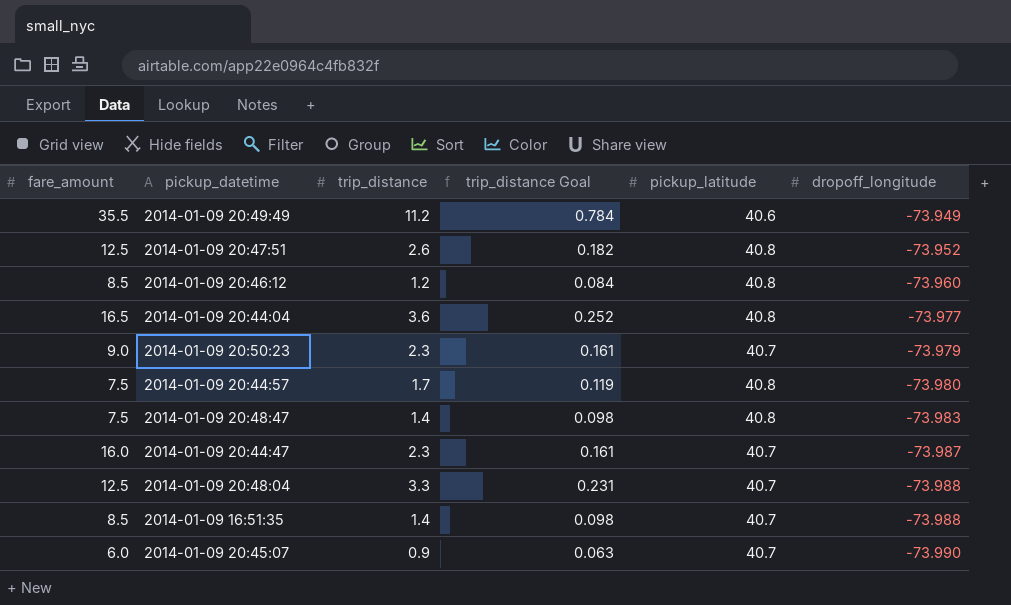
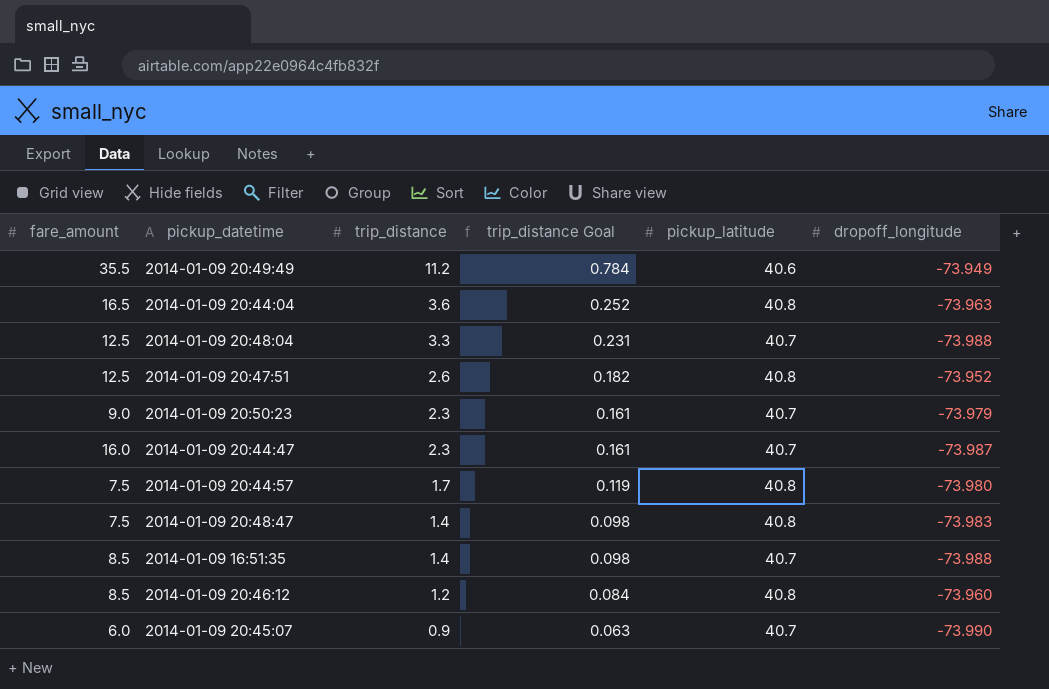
row order: dropoff_longitude descending -> trip_distance descending
2014-01-09 20:44:04 | dropoff_longitude: -73.977 -> -73.963

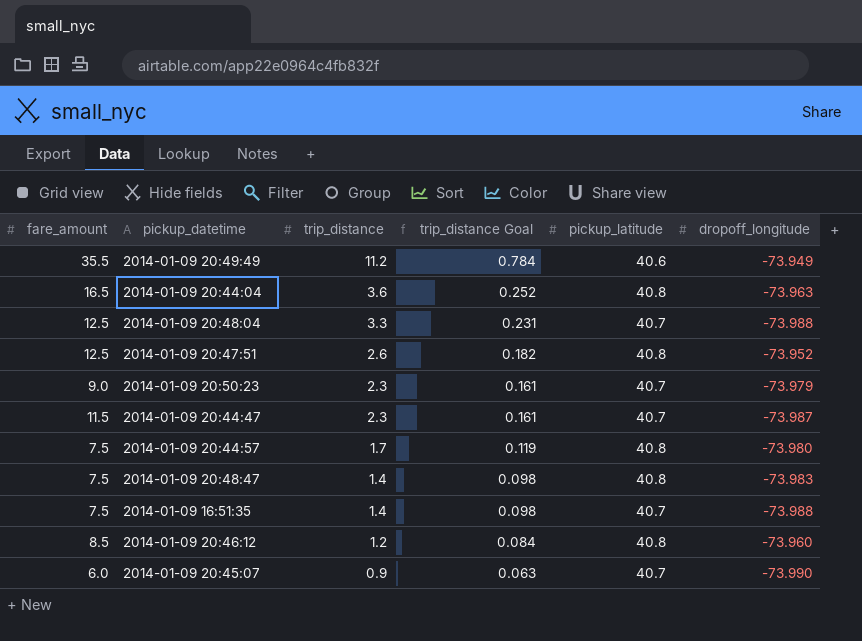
2014-01-09 20:44:47 | fare_amount: 16.0 -> 11.5
2014-01-09 16:51:35 | fare_amount: 8.5 -> 7.5

